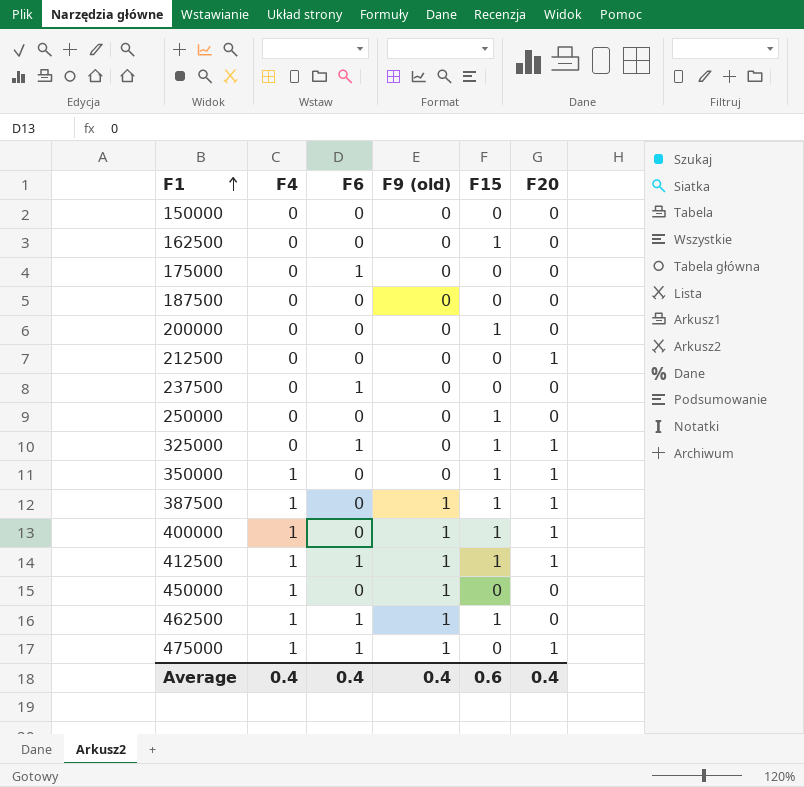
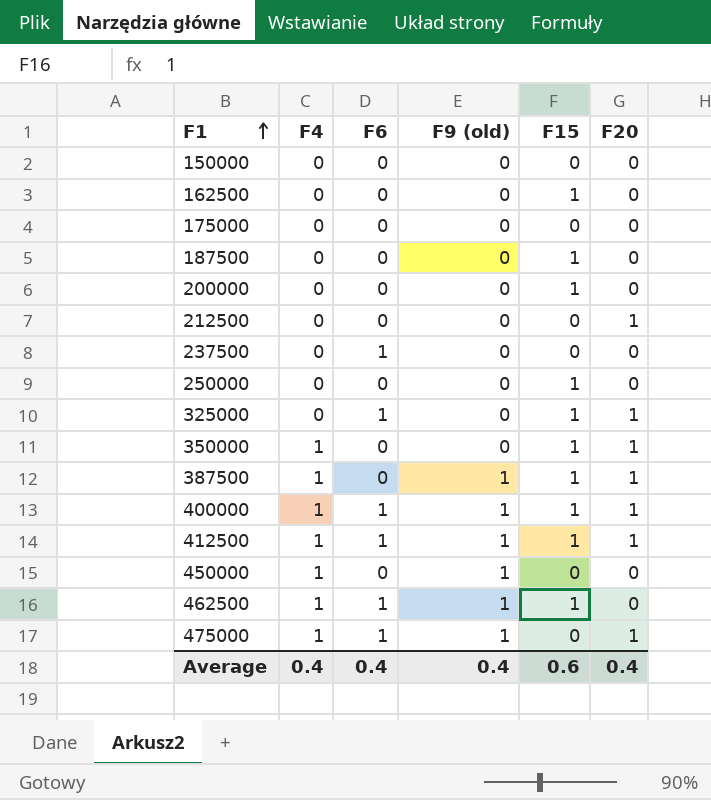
175000 | F6: 1 -> 0
187500 | F15: 0 -> 1
400000 | F6: 0 -> 1

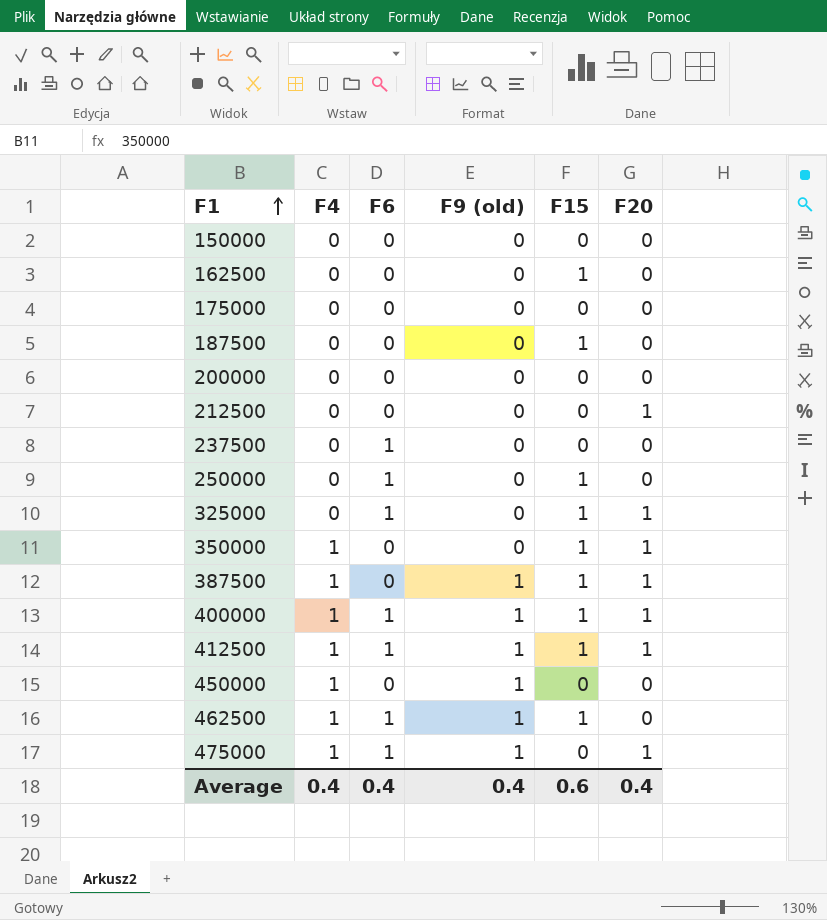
200000 | F15: 1 -> 0
250000 | F6: 0 -> 1

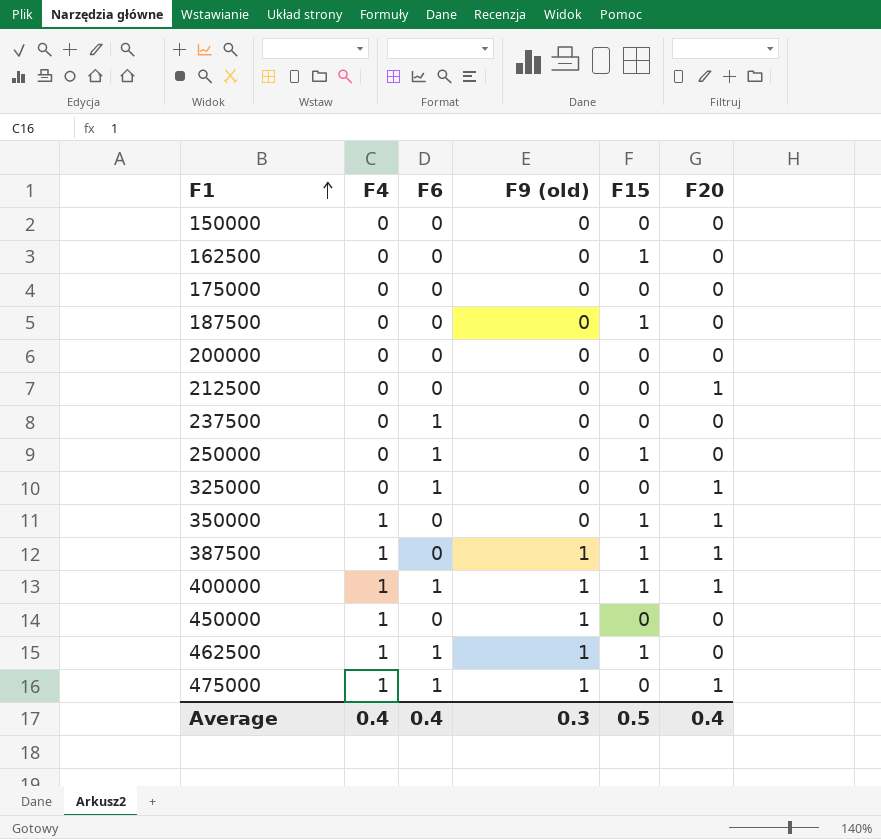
row 412500: 1 | 1 | 1 | 1 | 1 -> none
325000 | F15: 1 -> 0
Average | F9 (old): 0.4 -> 0.3
Average | F15: 0.6 -> 0.5

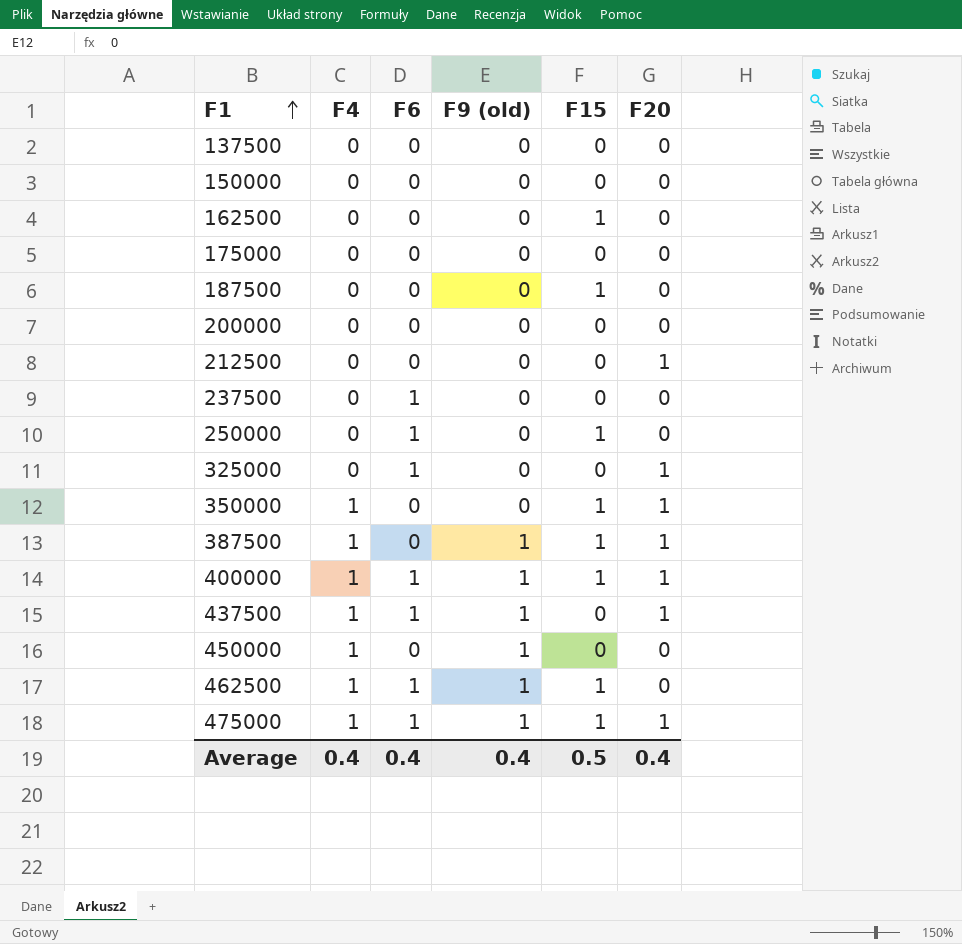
row 137500: none -> 0 | 0 | 0 | 0 | 0
row 437500: none -> 1 | 1 | 1 | 0 | 1
475000 | F15: 0 -> 1
Average | F9 (old): 0.3 -> 0.4

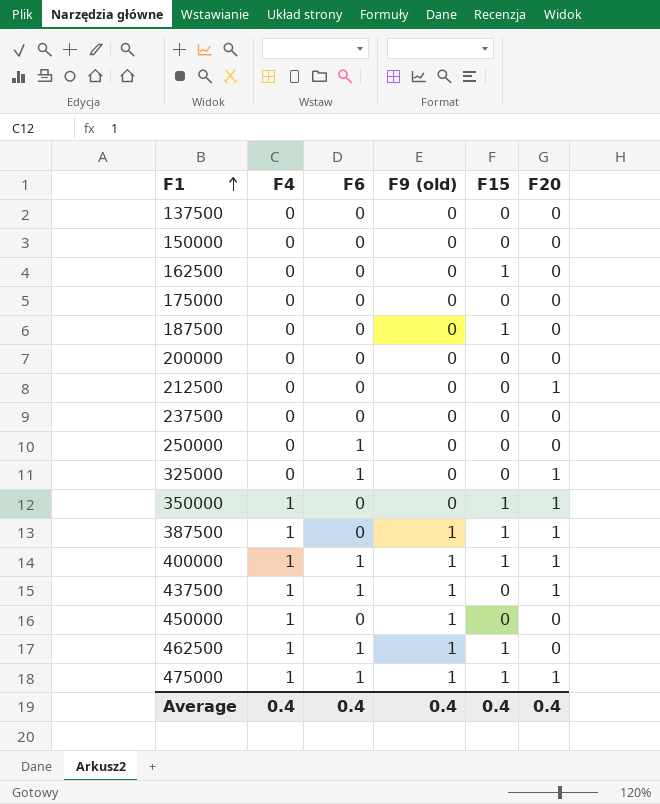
237500 | F6: 1 -> 0
250000 | F15: 1 -> 0
Average | F15: 0.5 -> 0.4

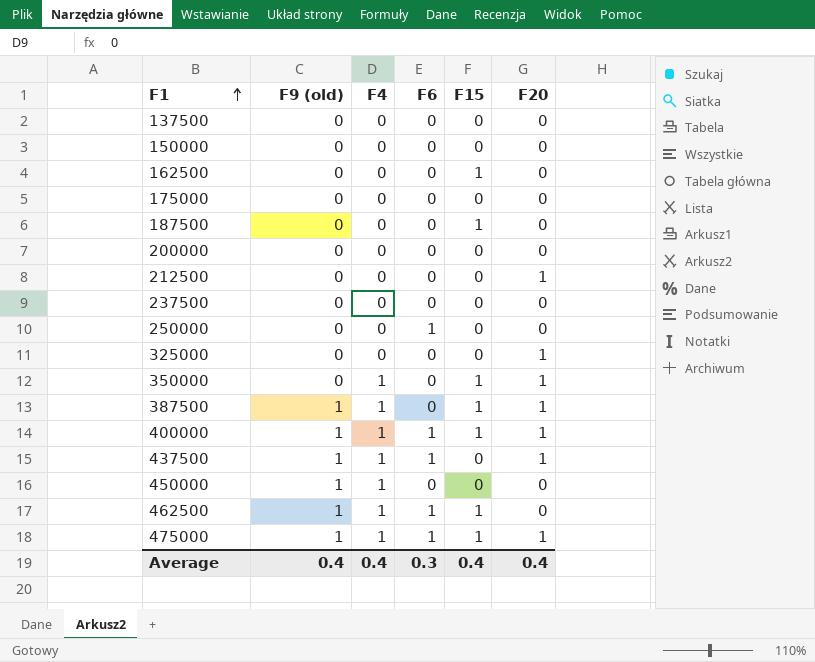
column F9 (old) | position: 4 -> 2
325000 | F6: 1 -> 0
Average | F6: 0.4 -> 0.3

